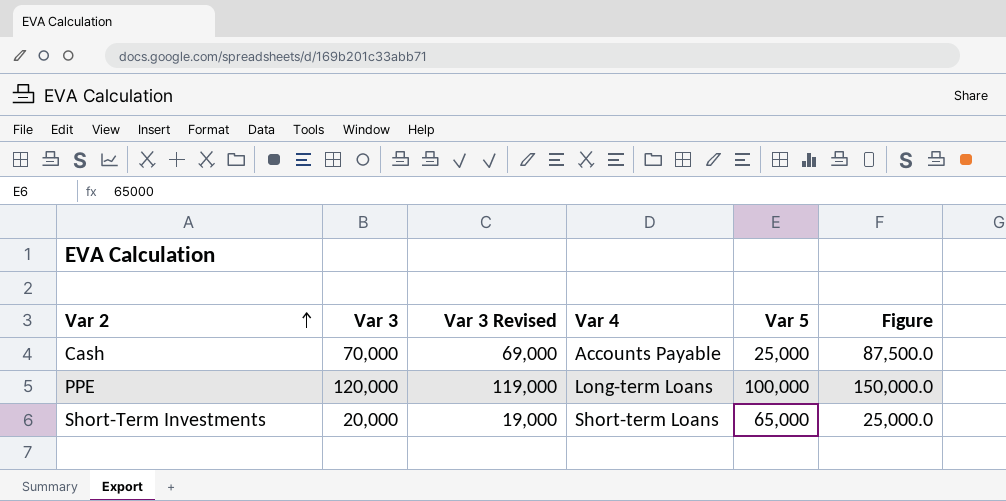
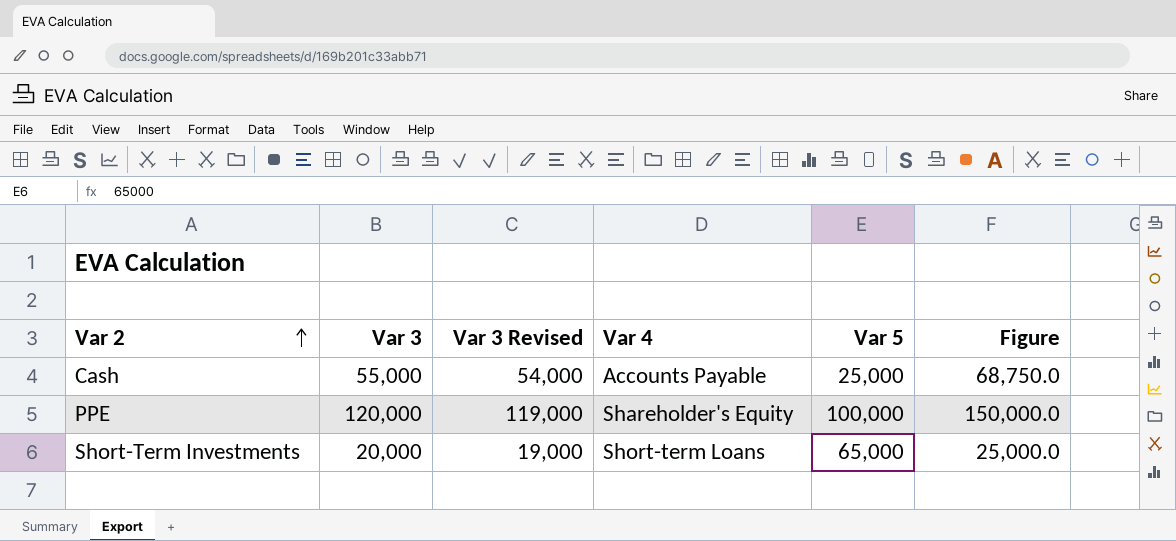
Cash | Var 3: 70,000 -> 55,000
Cash | Var 3 Revised: 69,000 -> 54,000
Cash | Figure: 87,500.0 -> 68,750.0
PPE | Var 4: Long-term Loans -> Shareholder's Equity

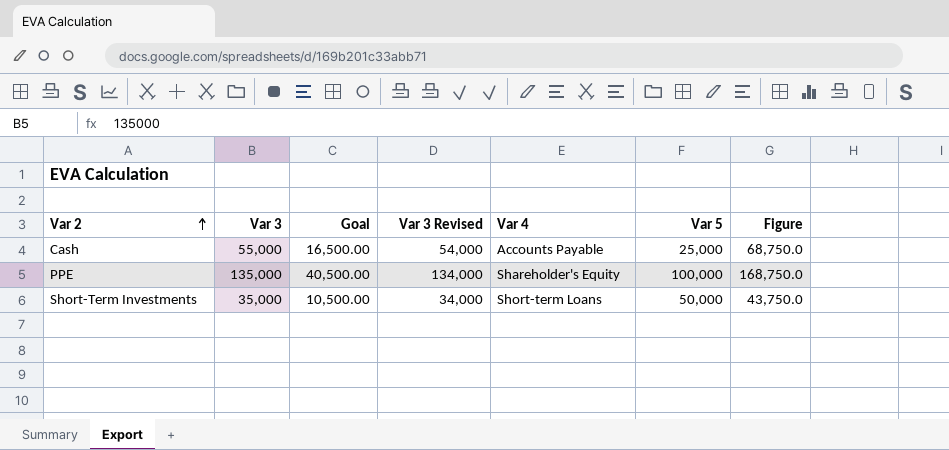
column Goal | formula: none -> [Var 3] * 0.3
PPE | Var 3: 120,000 -> 135,000
PPE | Var 3 Revised: 119,000 -> 134,000
PPE | Figure: 150,000.0 -> 168,750.0
Short-Term Investments | Var 3: 20,000 -> 35,000
Short-Term Investments | Var 3 Revised: 19,000 -> 34,000
Short-Term Investments | Var 5: 65,000 -> 50,000
Short-Term Investments | Figure: 25,000.0 -> 43,750.0

